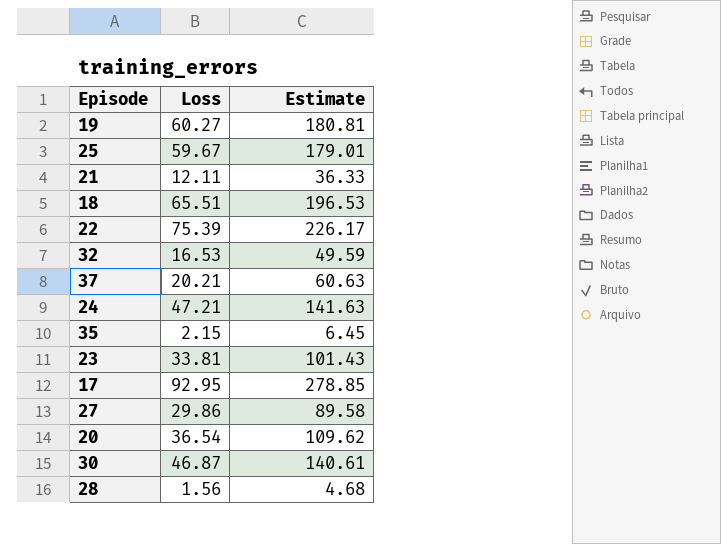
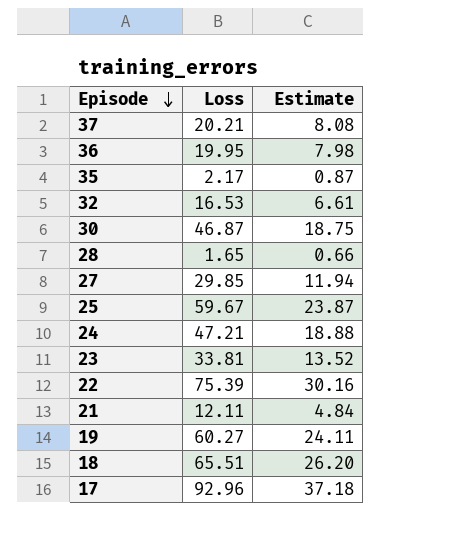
row order: none -> Episode descending
column Estimate | formula: [Loss] * 3 -> [Loss] * 0.4
row 20: 36.54 | 109.62 -> none
row 36: none -> 19.95 | 7.98
35 | Loss: 2.15 -> 2.17
28 | Loss: 1.56 -> 1.65
27 | Loss: 29.86 -> 29.85
17 | Loss: 92.95 -> 92.96

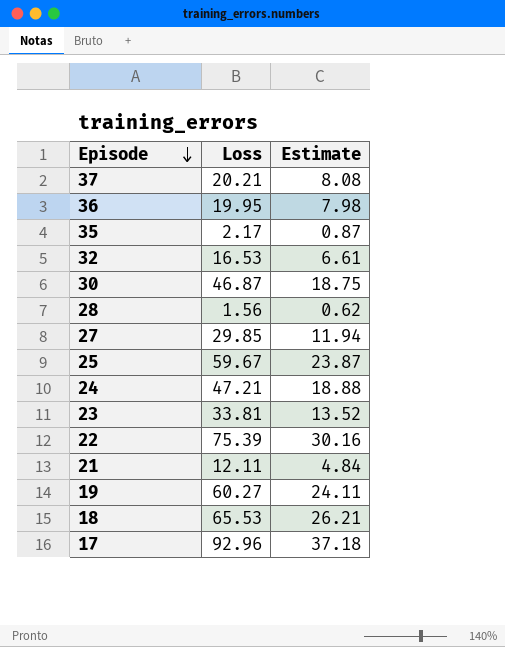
28 | Loss: 1.65 -> 1.56
28 | Estimate: 0.66 -> 0.62
18 | Loss: 65.51 -> 65.53
18 | Estimate: 26.20 -> 26.21

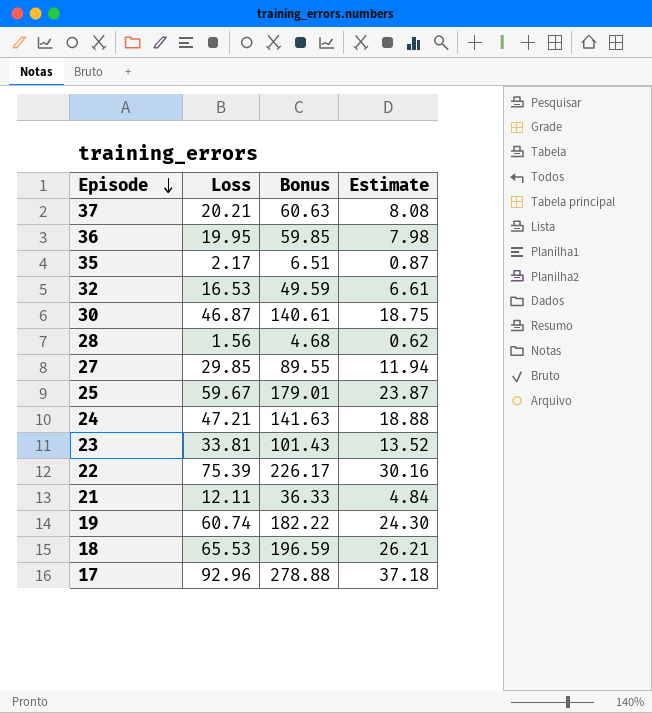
column Bonus | formula: none -> [Loss] * 3
19 | Loss: 60.27 -> 60.74
19 | Estimate: 24.11 -> 24.30

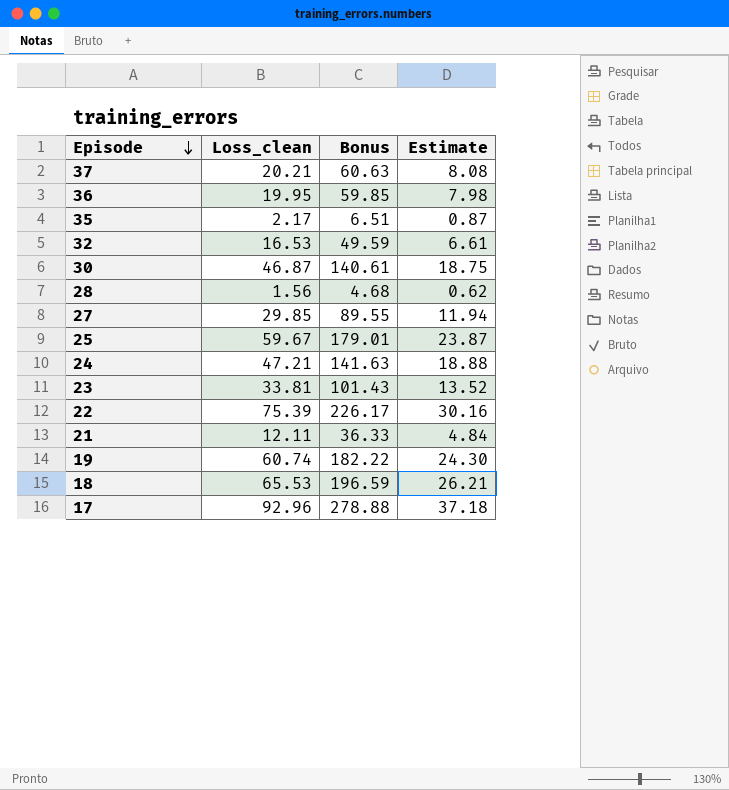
column name: Loss -> Loss_clean

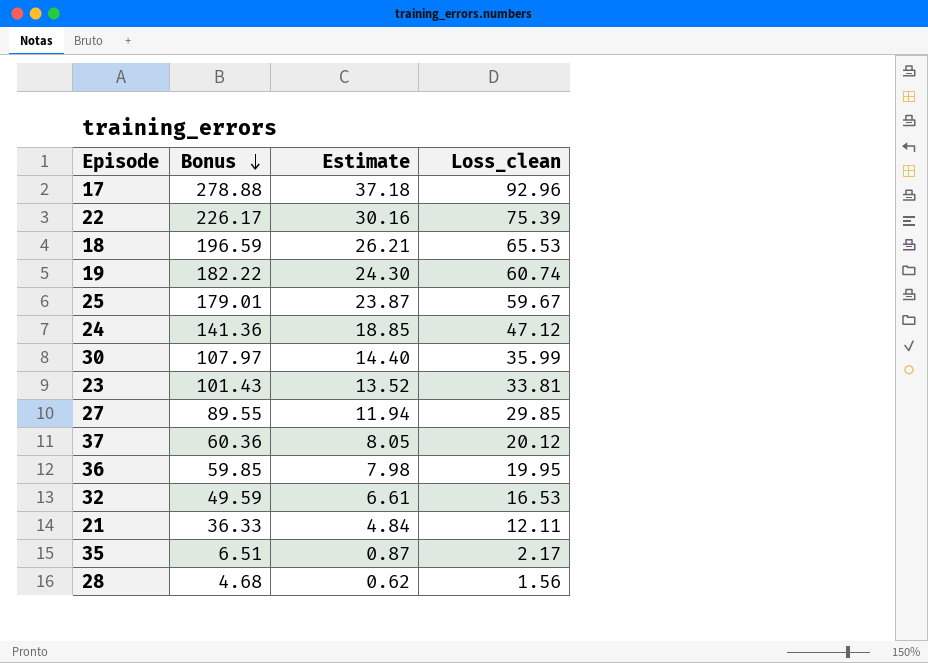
row order: Episode descending -> Bonus descending
column Loss_clean | position: 2 -> 4
24 | Bonus: 141.63 -> 141.36
24 | Estimate: 18.88 -> 18.85
24 | Loss_clean: 47.21 -> 47.12
30 | Bonus: 140.61 -> 107.97
30 | Estimate: 18.75 -> 14.40
30 | Loss_clean: 46.87 -> 35.99
37 | Bonus: 60.63 -> 60.36
37 | Estimate: 8.08 -> 8.05
37 | Loss_clean: 20.21 -> 20.12

